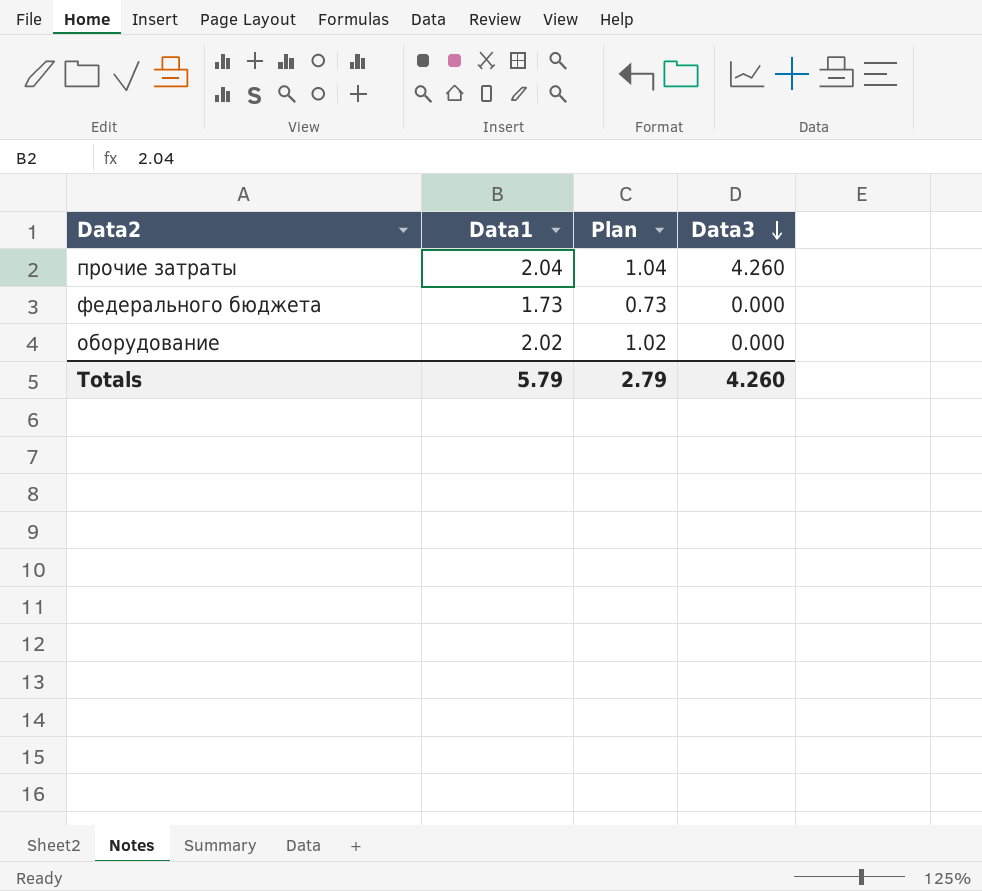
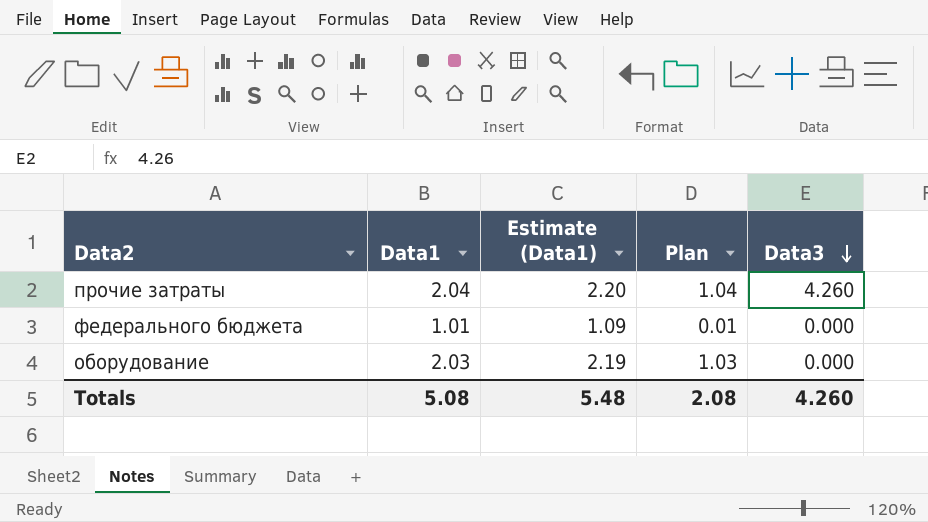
column Estimate (Data1) | formula: none -> [Data1] * 1.08
федерального бюджета | Data1: 1.73 -> 1.01
федерального бюджета | Plan: 0.73 -> 0.01
оборудование | Data1: 2.02 -> 2.03
оборудование | Plan: 1.02 -> 1.03
Totals | Data1: 5.79 -> 5.08
Totals | Plan: 2.79 -> 2.08

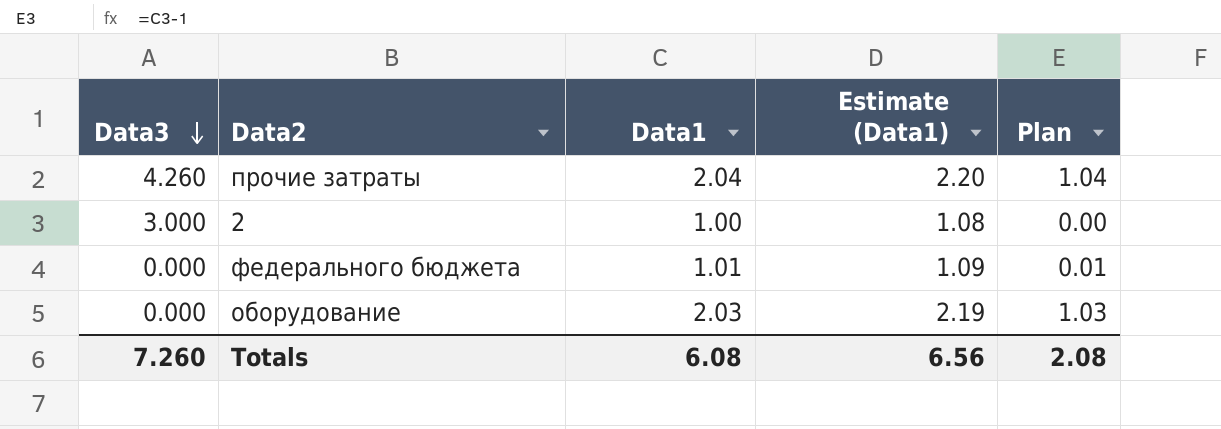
column Data3 | position: 5 -> 1
row 2: none -> 3.000 | 1.00 | 1.08 | 0.00
Totals | Data3: 4.260 -> 7.260
Totals | Data1: 5.08 -> 6.08
Totals | Estimate (Data1): 5.48 -> 6.56

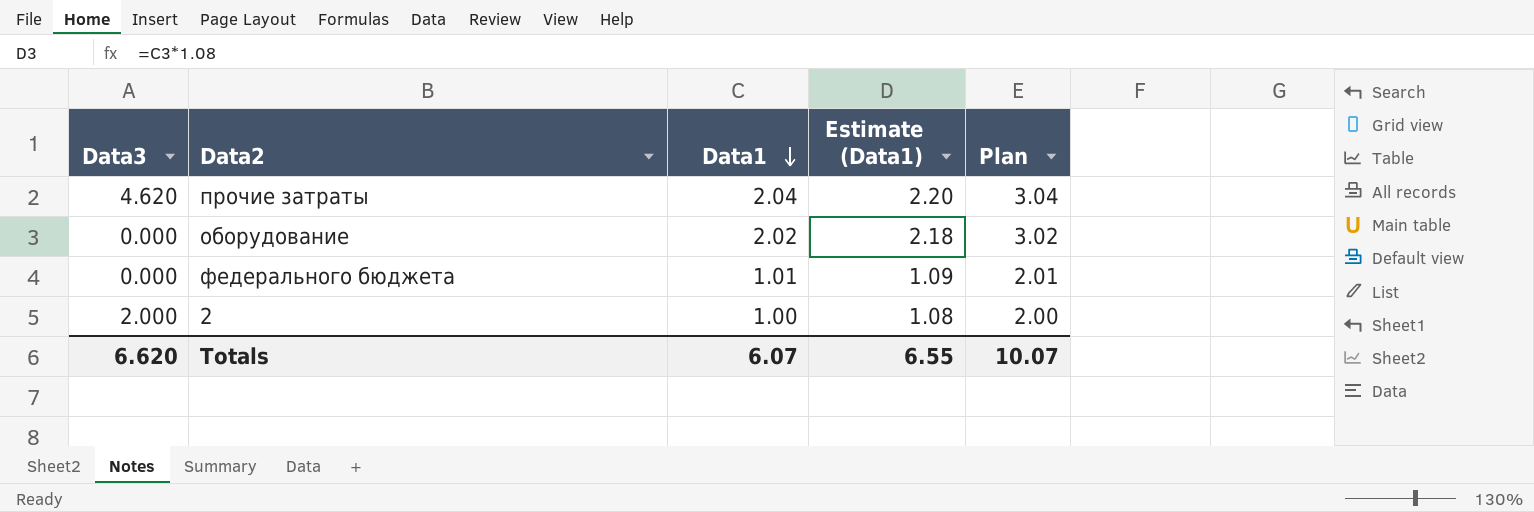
row order: Data3 descending -> Data1 descending
column Plan | formula: [Data1] - 1 -> [Data1] + 1
прочие затраты | Data3: 4.260 -> 4.620
оборудование | Data1: 2.03 -> 2.02
оборудование | Estimate (Data1): 2.19 -> 2.18
2 | Data3: 3.000 -> 2.000
Totals | Data3: 7.260 -> 6.620
Totals | Data1: 6.08 -> 6.07
Totals | Estimate (Data1): 6.56 -> 6.55
Totals | Plan: 2.08 -> 10.07

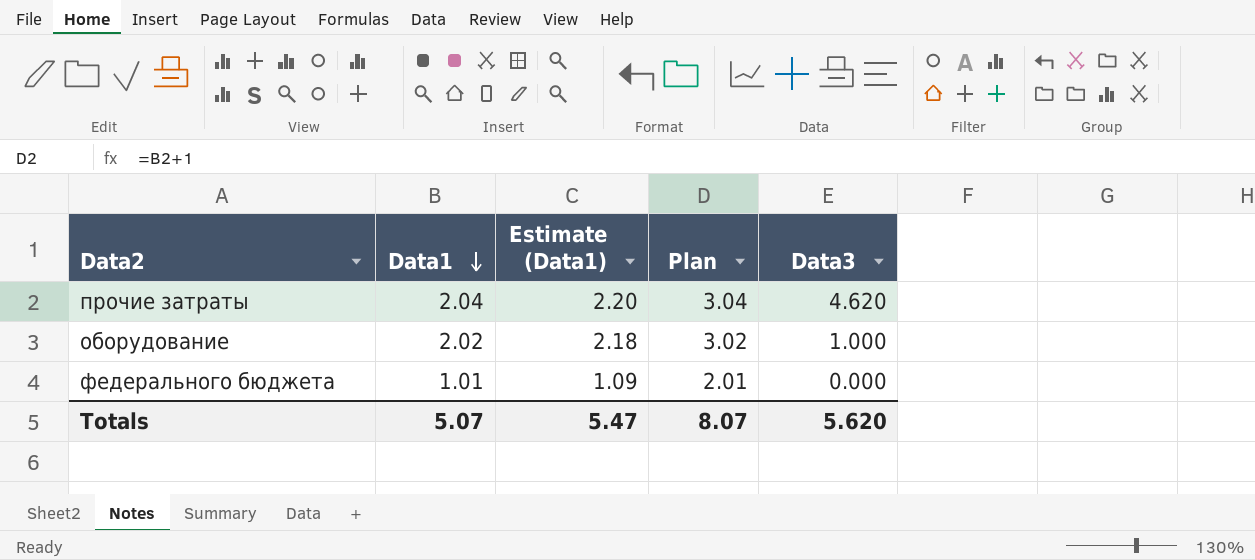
column Data3 | position: 1 -> 5
row 2: 2.000 | 1.00 | 1.08 | 2.00 -> none
оборудование | Data3: 0.000 -> 1.000
Totals | Data1: 6.07 -> 5.07
Totals | Estimate (Data1): 6.55 -> 5.47
Totals | Plan: 10.07 -> 8.07
Totals | Data3: 6.620 -> 5.620

